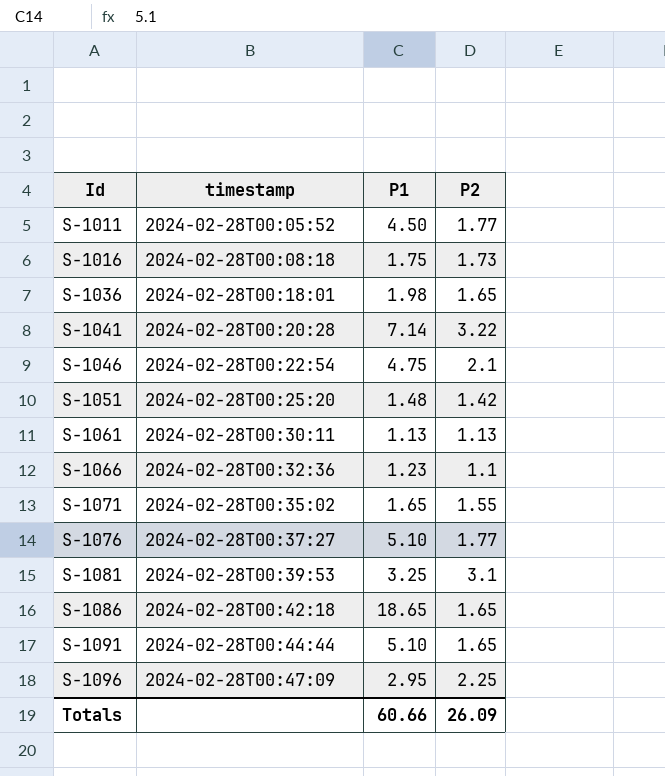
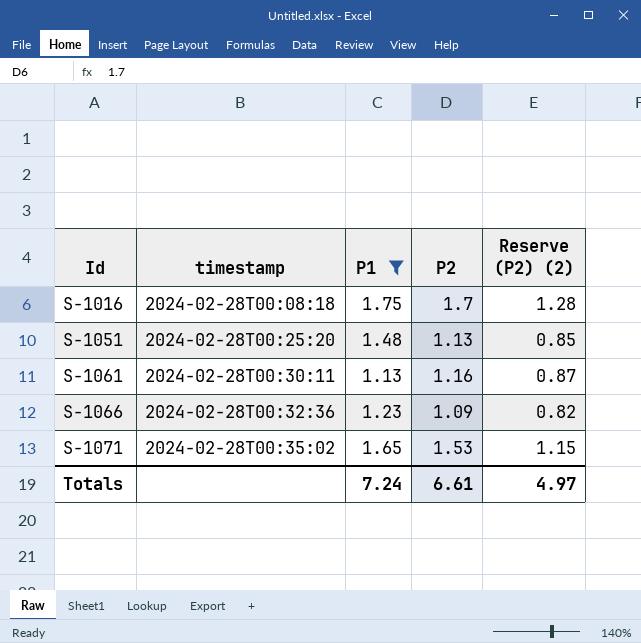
filter: none -> P1 <= 1.75
column Reserve (P2) (2) | formula: none -> [P2] * 0.75
S-1016 | P2: 1.73 -> 1.7
S-1051 | P2: 1.42 -> 1.13
S-1061 | P2: 1.13 -> 1.16
S-1066 | P2: 1.1 -> 1.09
S-1071 | P2: 1.55 -> 1.53
Totals | P1: 60.66 -> 7.24
Totals | P2: 26.09 -> 6.61

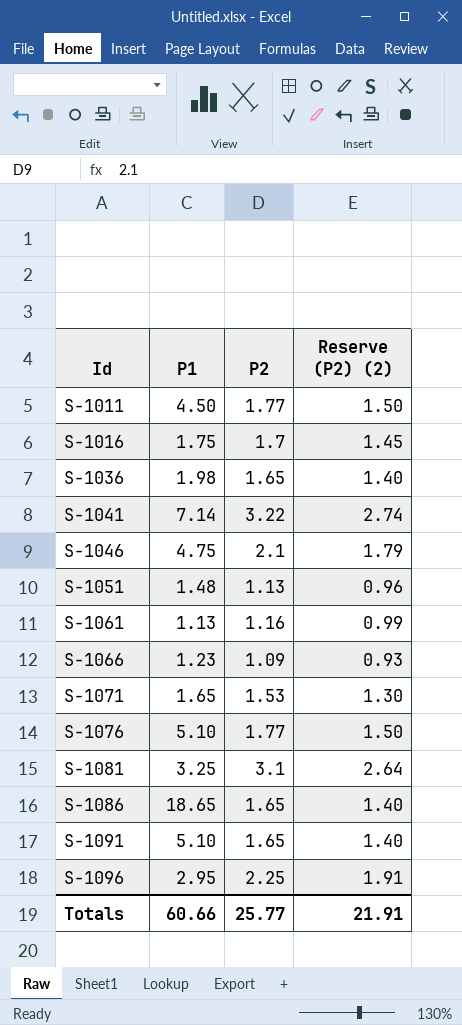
filter: P1 <= 1.75 -> none
column timestamp | position: 2 -> none
column Reserve (P2) (2) | formula: [P2] * 0.75 -> [P2] * 0.85
Totals | P1: 7.24 -> 60.66
Totals | P2: 6.61 -> 25.77
Totals | Reserve (P2) (2): 4.97 -> 21.91

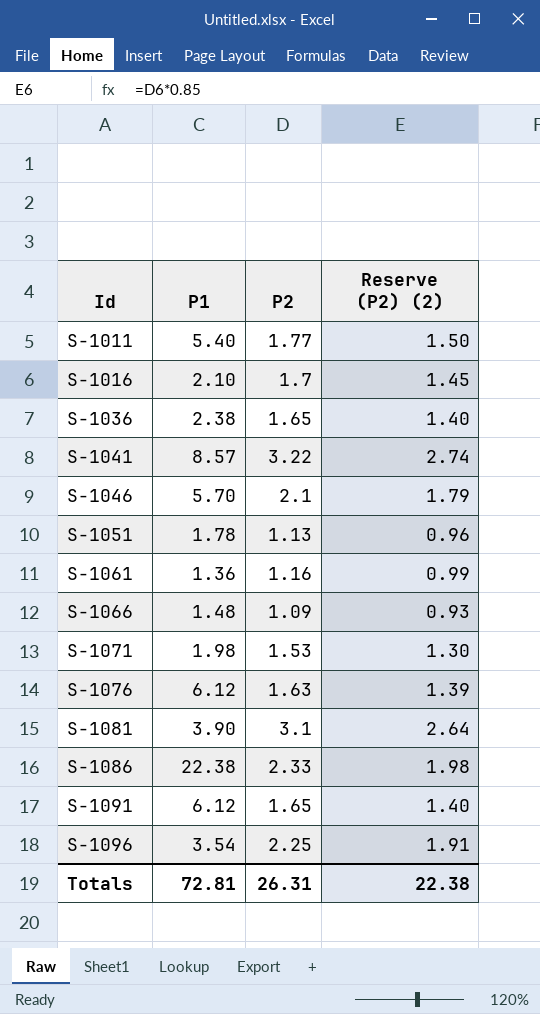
S-1011 | P1: 4.50 -> 5.40
S-1016 | P1: 1.75 -> 2.10
S-1036 | P1: 1.98 -> 2.38
S-1041 | P1: 7.14 -> 8.57
S-1046 | P1: 4.75 -> 5.70
S-1051 | P1: 1.48 -> 1.78
S-1061 | P1: 1.13 -> 1.36
S-1066 | P1: 1.23 -> 1.48
S-1071 | P1: 1.65 -> 1.98
S-1076 | P1: 5.10 -> 6.12
S-1076 | P2: 1.77 -> 1.63
S-1076 | Reserve (P2) (2): 1.50 -> 1.39
S-1081 | P1: 3.25 -> 3.90
S-1086 | P1: 18.65 -> 22.38
S-1086 | P2: 1.65 -> 2.33
S-1086 | Reserve (P2) (2): 1.40 -> 1.98
S-1091 | P1: 5.10 -> 6.12
S-1096 | P1: 2.95 -> 3.54
Totals | P1: 60.66 -> 72.81
Totals | P2: 25.77 -> 26.31
Totals | Reserve (P2) (2): 21.91 -> 22.38

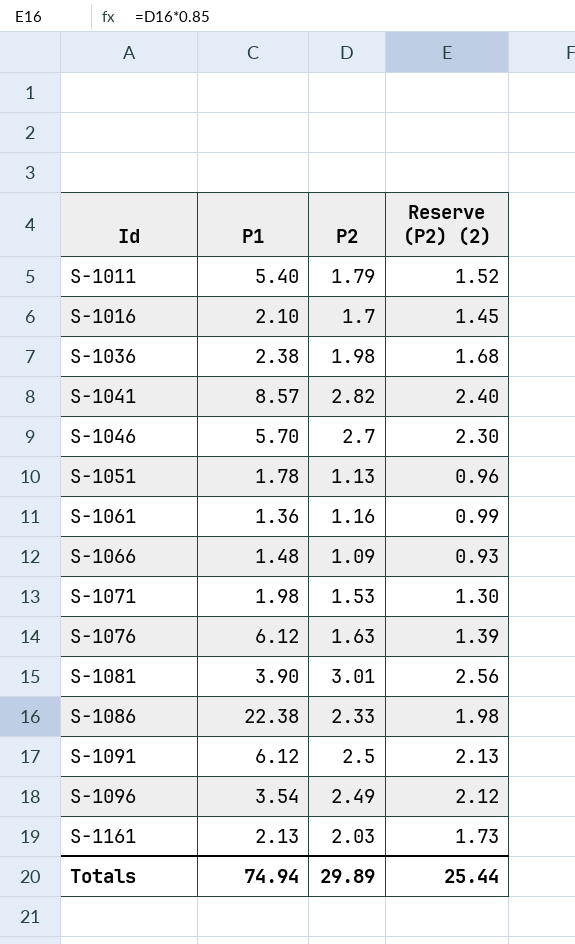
S-1011 | P2: 1.77 -> 1.79
S-1011 | Reserve (P2) (2): 1.50 -> 1.52
S-1036 | P2: 1.65 -> 1.98
S-1036 | Reserve (P2) (2): 1.40 -> 1.68
S-1041 | P2: 3.22 -> 2.82
S-1041 | Reserve (P2) (2): 2.74 -> 2.40
S-1046 | P2: 2.1 -> 2.7
S-1046 | Reserve (P2) (2): 1.79 -> 2.30
S-1081 | P2: 3.1 -> 3.01
S-1081 | Reserve (P2) (2): 2.64 -> 2.56
S-1091 | P2: 1.65 -> 2.5
S-1091 | Reserve (P2) (2): 1.40 -> 2.13
S-1096 | P2: 2.25 -> 2.49
S-1096 | Reserve (P2) (2): 1.91 -> 2.12
row S-1161: none -> 2.13 | 2.03 | 1.73
Totals | P1: 72.81 -> 74.94
Totals | P2: 26.31 -> 29.89
Totals | Reserve (P2) (2): 22.38 -> 25.44

